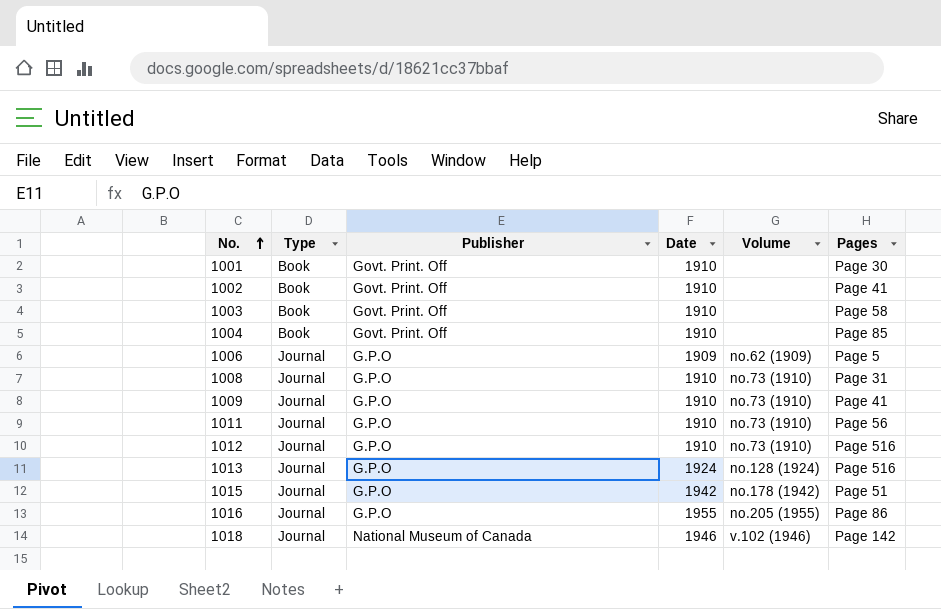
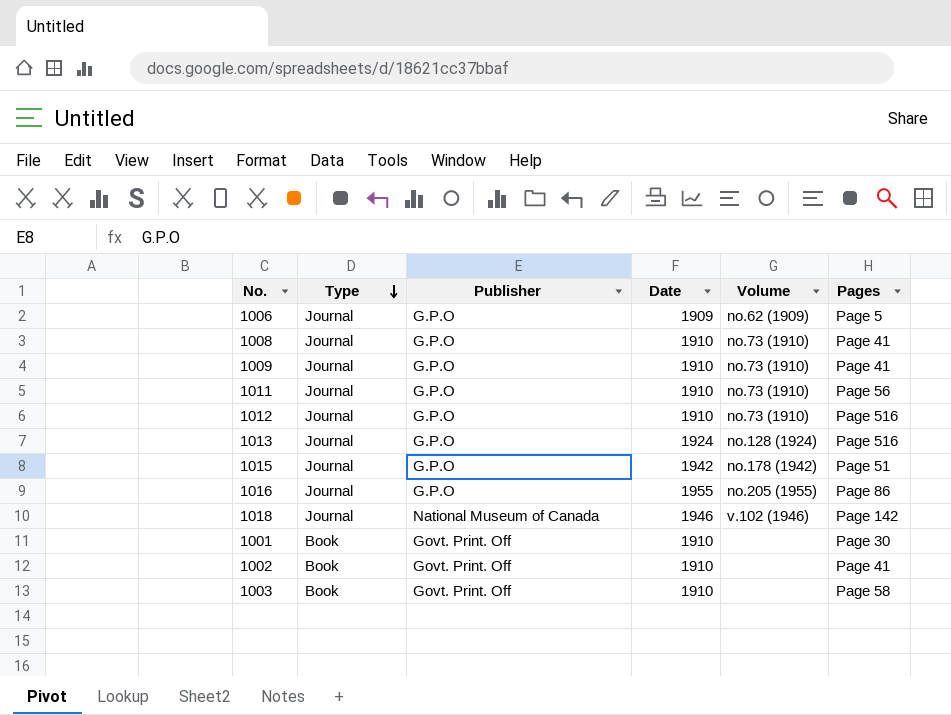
row order: No. ascending -> Type descending
row 1004: Book | Govt. Print. Off | 1910 | none | Page 85 -> none
1008 | Pages: Page 31 -> Page 41

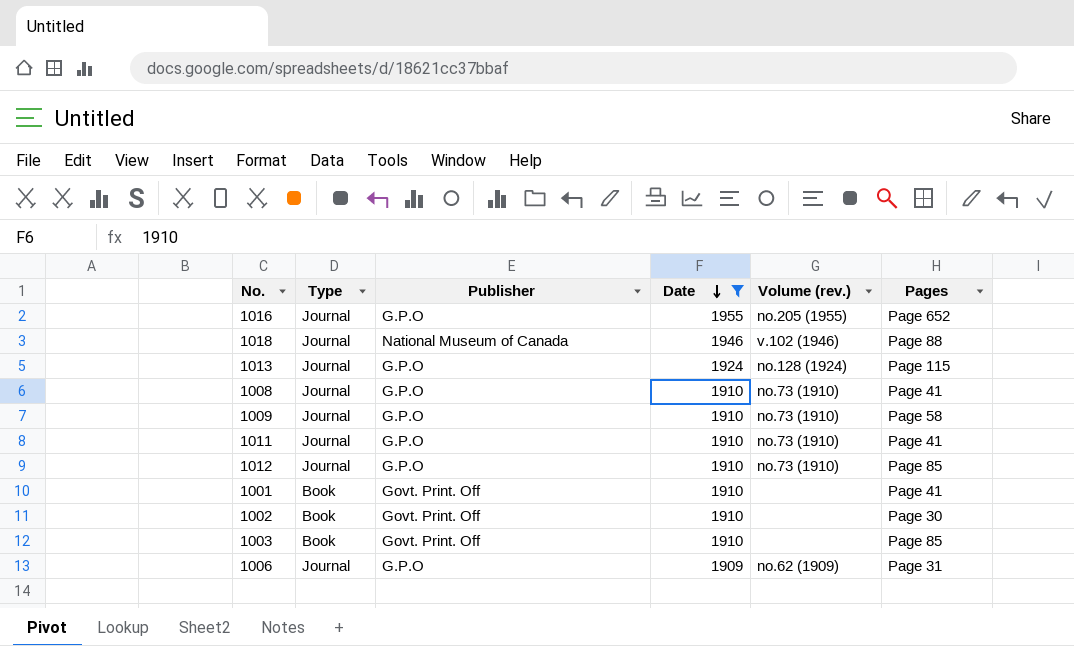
filter: none -> Date != 1942
row order: Type descending -> Date descending
column name: Volume -> Volume (rev.)
1016 | Pages: Page 86 -> Page 652
1018 | Pages: Page 142 -> Page 88
1013 | Pages: Page 516 -> Page 115
1009 | Pages: Page 41 -> Page 58
1011 | Pages: Page 56 -> Page 41
1012 | Pages: Page 516 -> Page 85
1001 | Pages: Page 30 -> Page 41
1002 | Pages: Page 41 -> Page 30
1003 | Pages: Page 58 -> Page 85
1006 | Pages: Page 5 -> Page 31

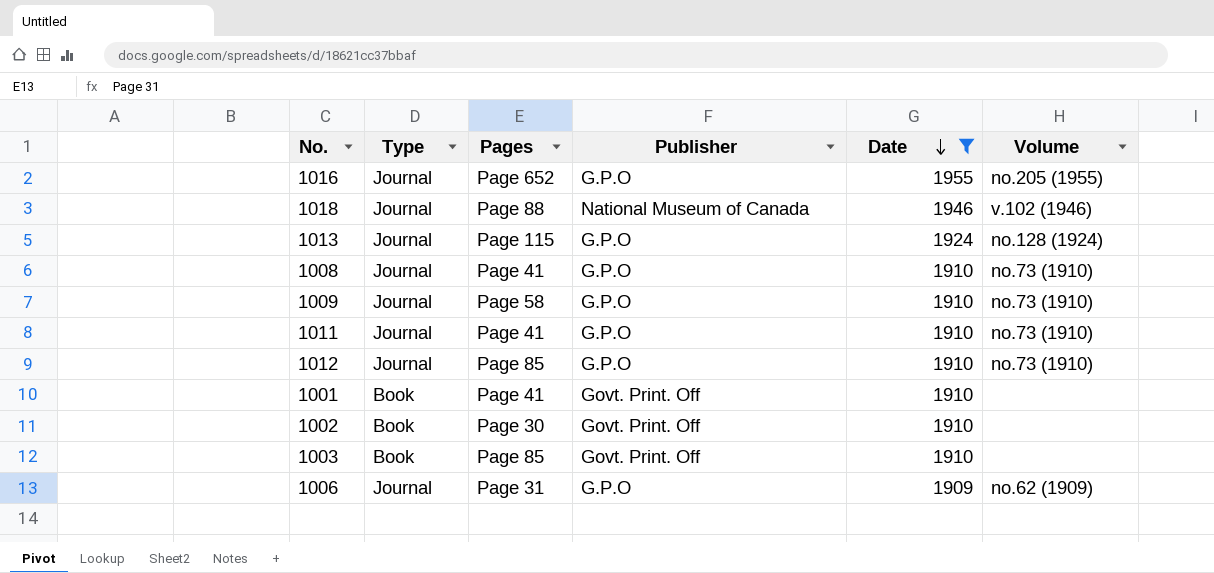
column Pages | position: 6 -> 3
column name: Volume (rev.) -> Volume

